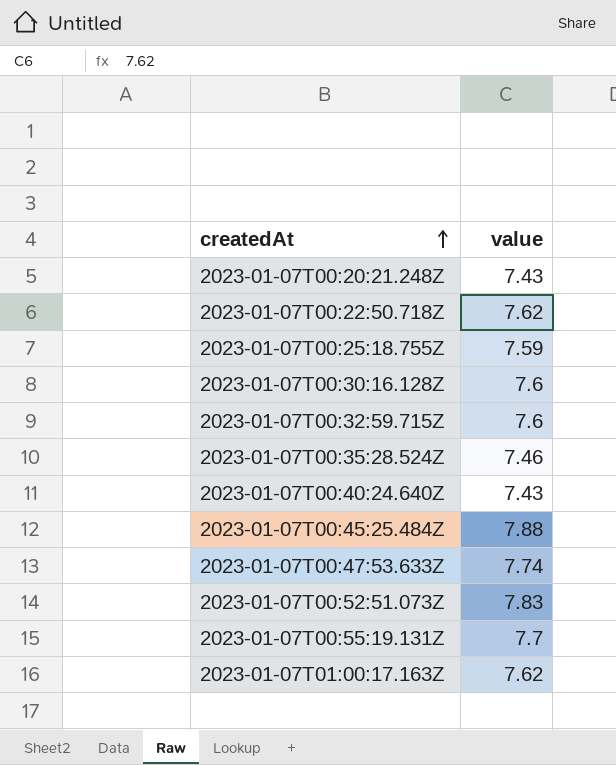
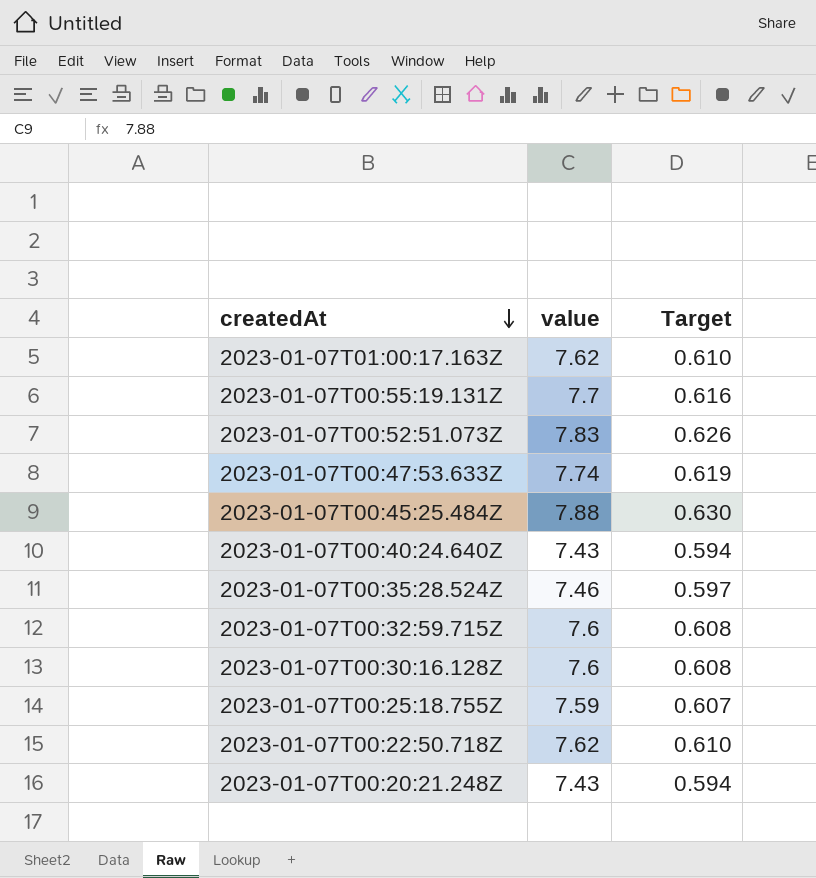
row order: createdAt ascending -> createdAt descending
column Target | formula: none -> [value] * 0.08

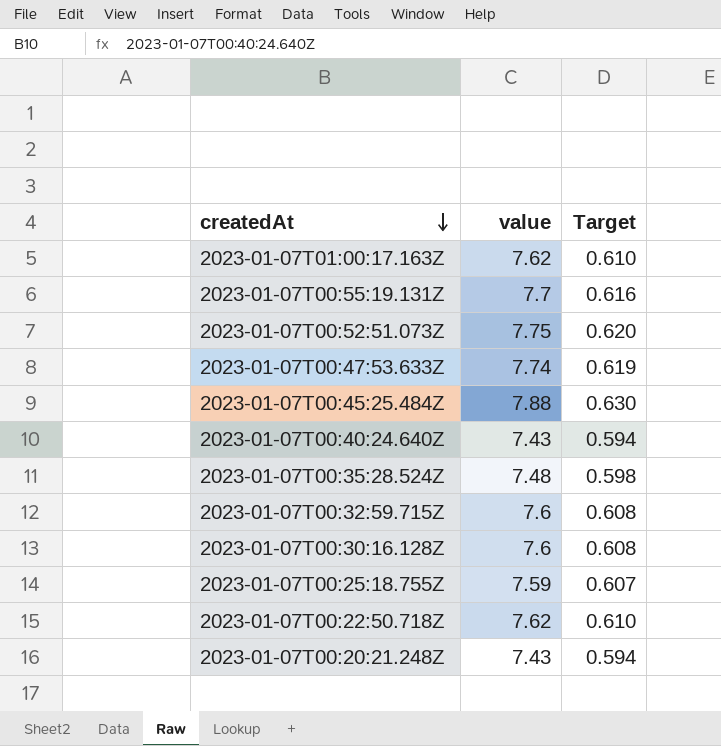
2023-01-07T00:52:51.073Z | value: 7.83 -> 7.75
2023-01-07T00:52:51.073Z | Target: 0.626 -> 0.620
2023-01-07T00:35:28.524Z | value: 7.46 -> 7.48
2023-01-07T00:35:28.524Z | Target: 0.597 -> 0.598

